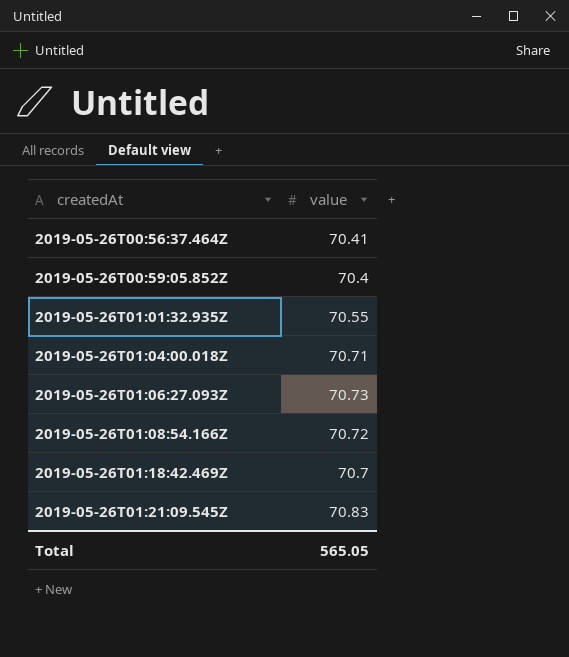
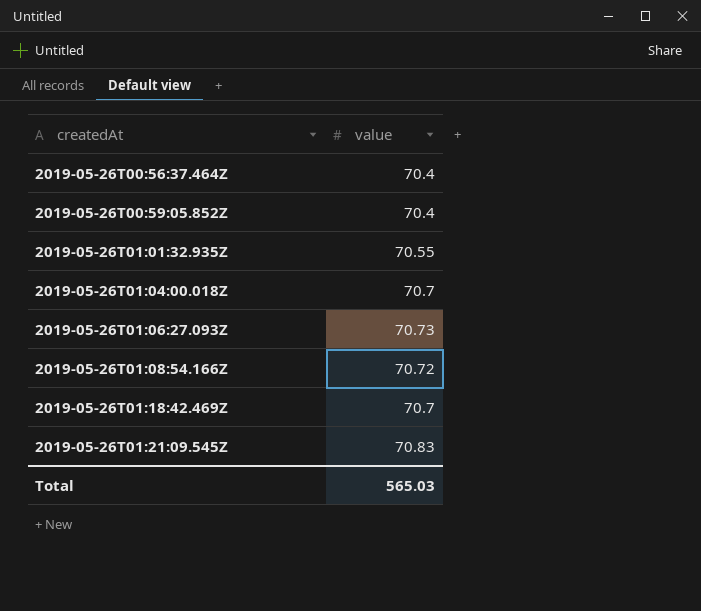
2019-05-26T00:56:37.464Z | value: 70.41 -> 70.4
2019-05-26T01:04:00.018Z | value: 70.71 -> 70.7
Total | value: 565.05 -> 565.03

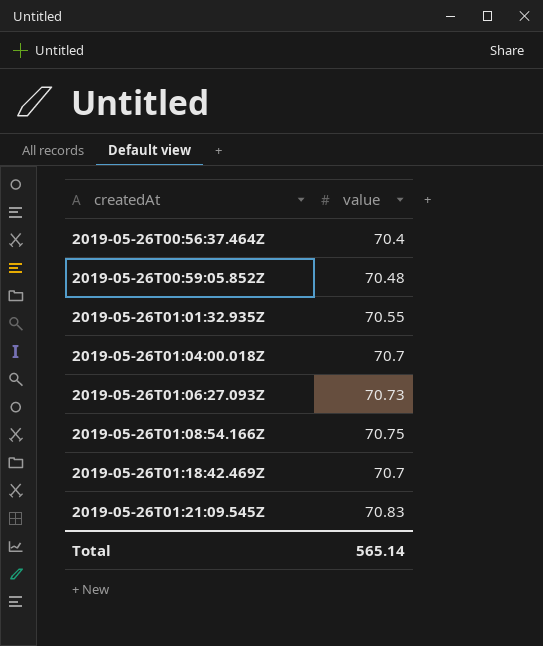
2019-05-26T00:59:05.852Z | value: 70.4 -> 70.48
2019-05-26T01:08:54.166Z | value: 70.72 -> 70.75
Total | value: 565.03 -> 565.14

